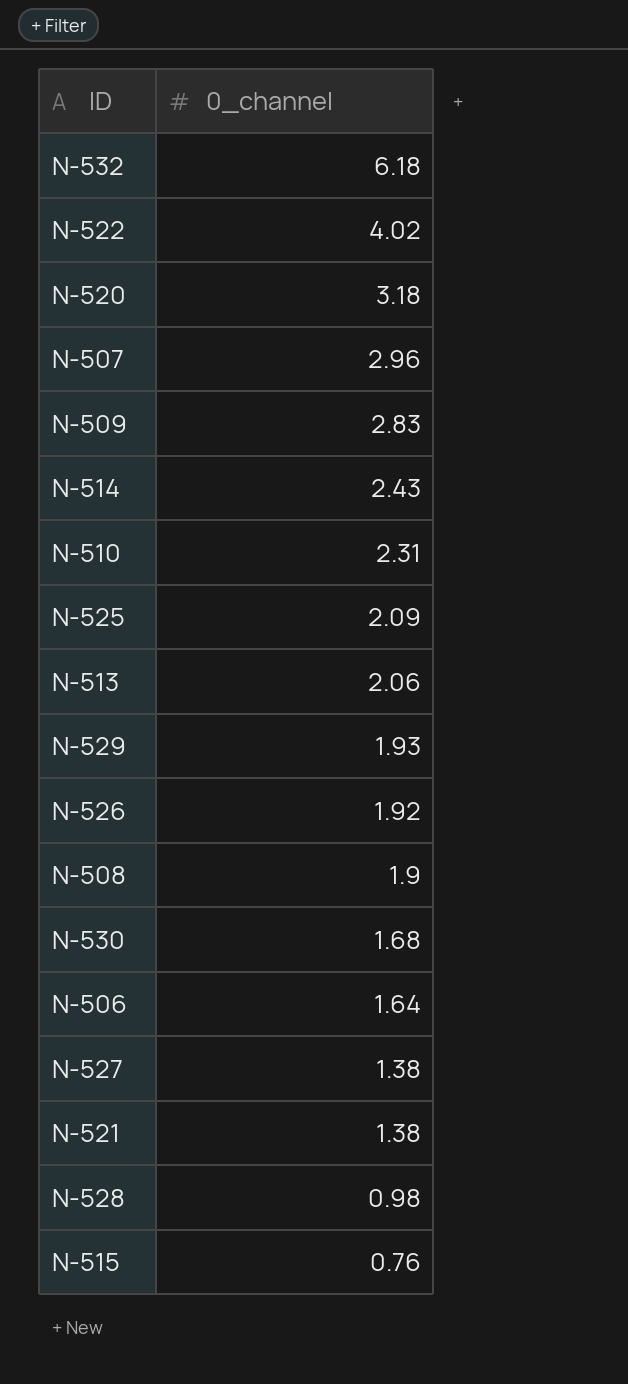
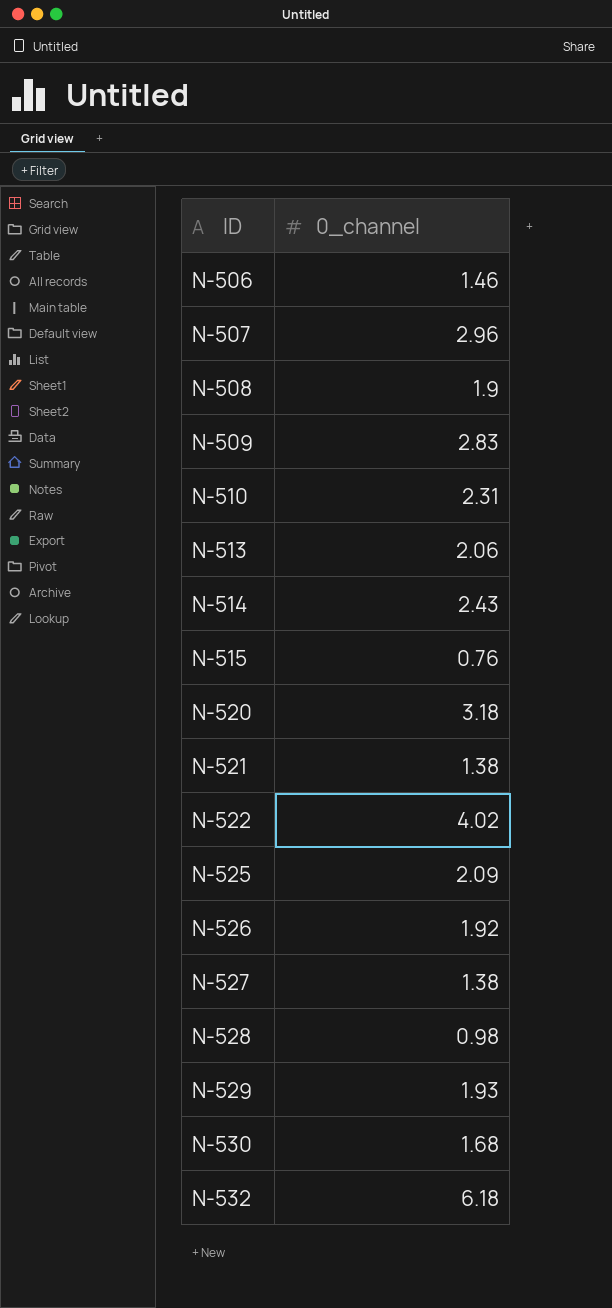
row order: 0_channel descending -> ID ascending
N-506 | 0_channel: 1.64 -> 1.46

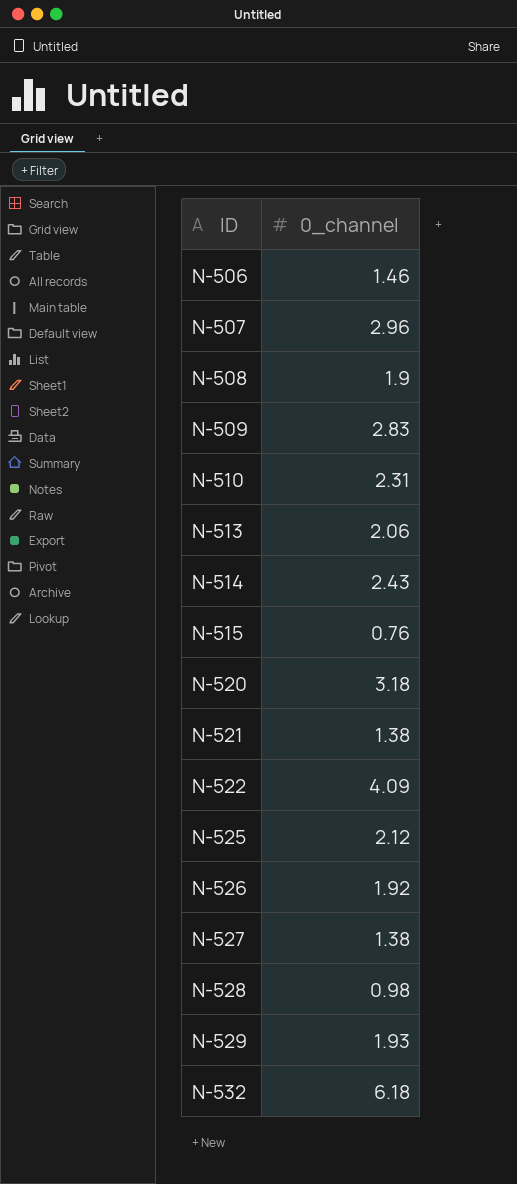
row N-530: 1.68 -> none
N-522 | 0_channel: 4.02 -> 4.09
N-525 | 0_channel: 2.09 -> 2.12

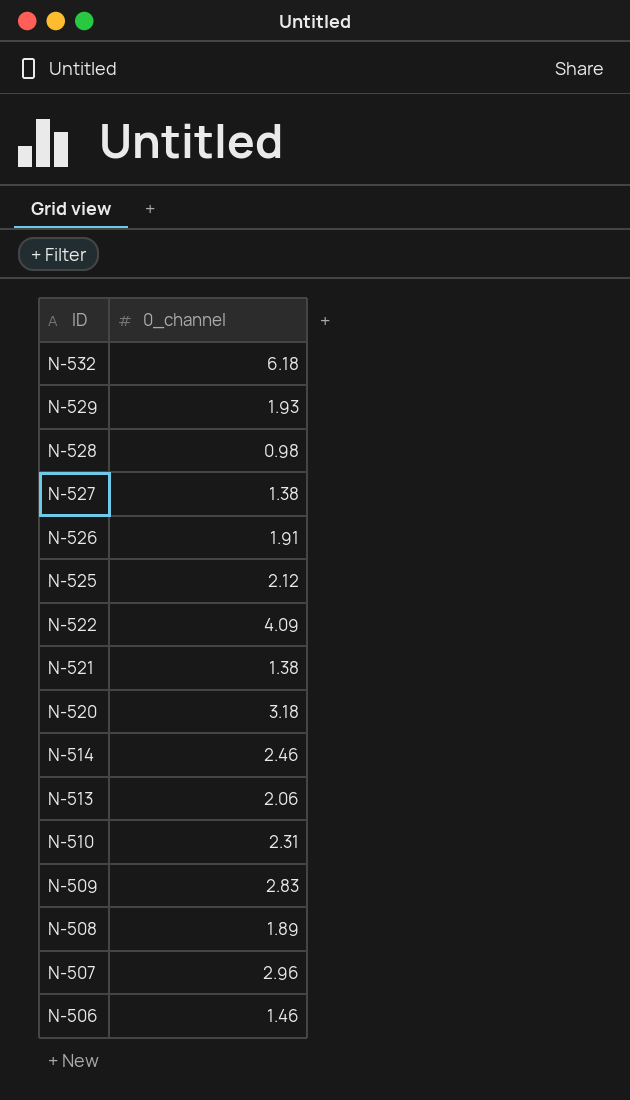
row order: ID ascending -> ID descending
row N-515: 0.76 -> none
N-526 | 0_channel: 1.92 -> 1.91
N-514 | 0_channel: 2.43 -> 2.46
N-508 | 0_channel: 1.9 -> 1.89

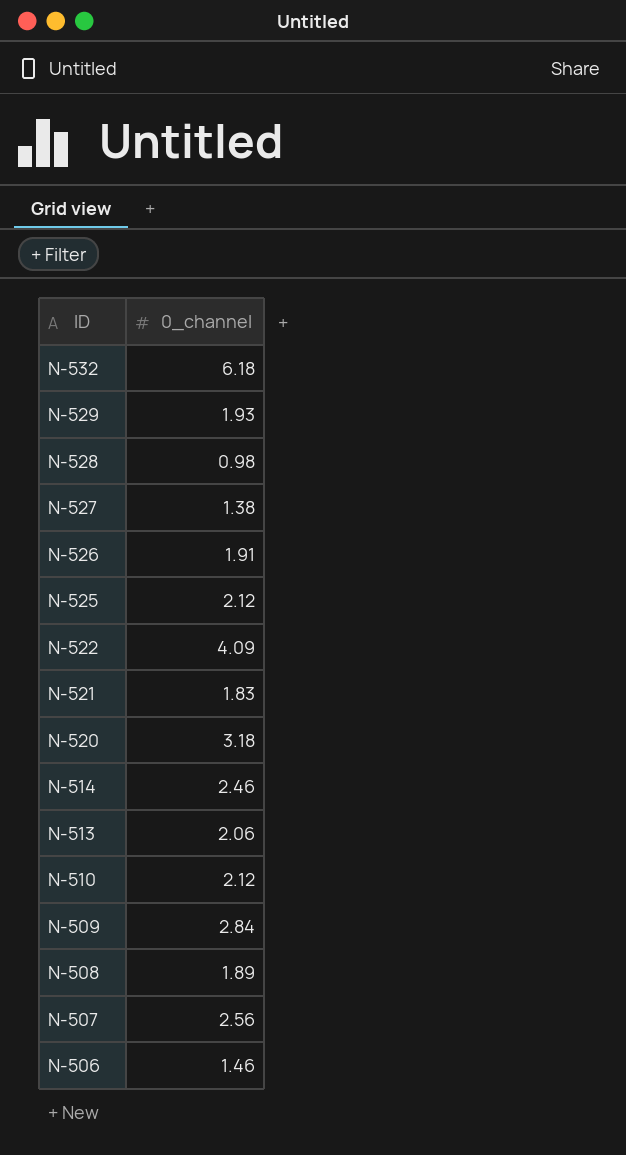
N-521 | 0_channel: 1.38 -> 1.83
N-510 | 0_channel: 2.31 -> 2.12
N-509 | 0_channel: 2.83 -> 2.84
N-507 | 0_channel: 2.96 -> 2.56

